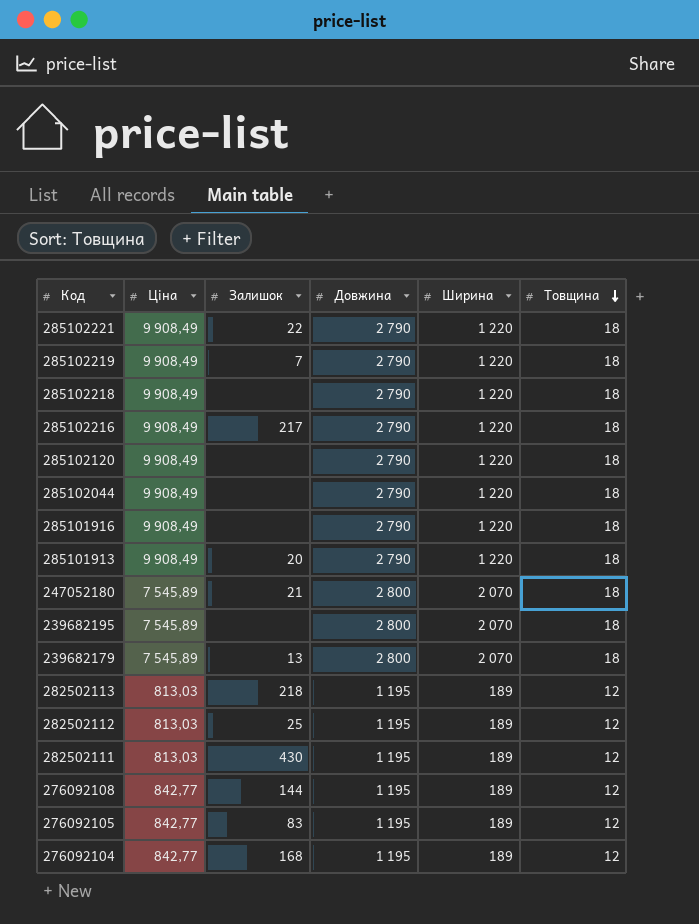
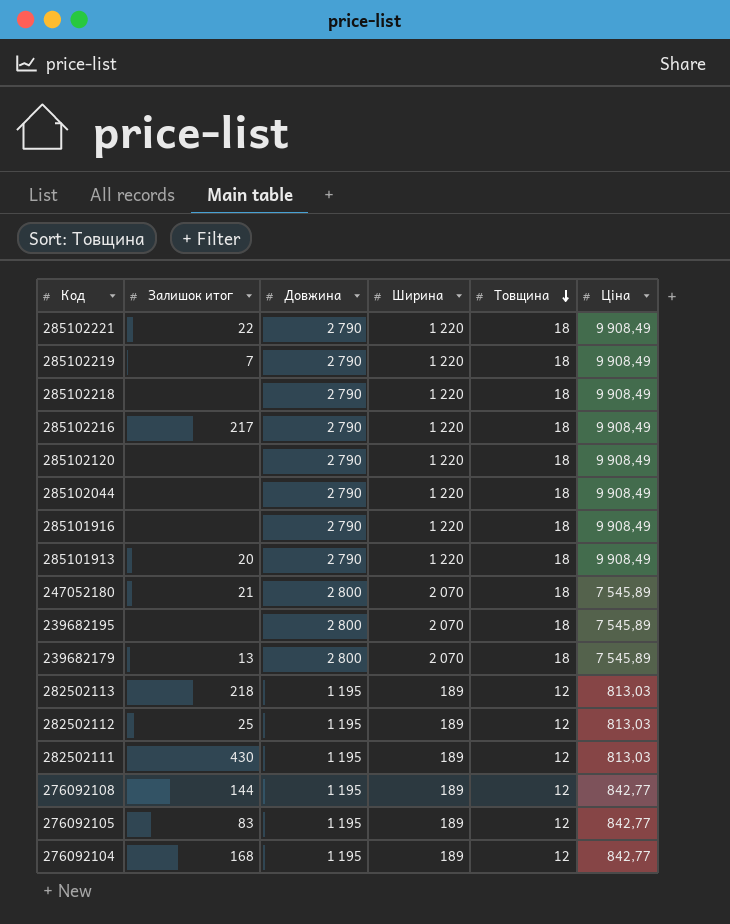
column name: Залишок -> Залишок итог
column Ціна | position: 2 -> 6

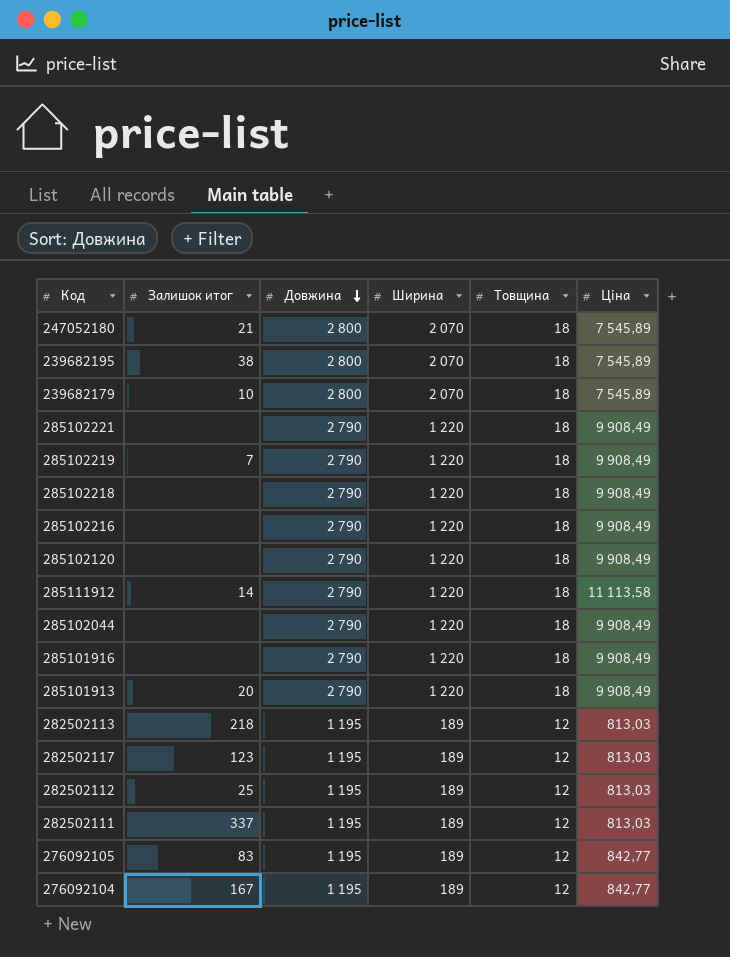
row order: Товщина descending -> Довжина descending
row 276092108: 144 | 1 195 | 189 | 12 | 842,77 -> none
239682195 | Залишок итог: none -> 38
239682179 | Залишок итог: 13 -> 10
285102221 | Залишок итог: 22 -> none
285102216 | Залишок итог: 217 -> none
row 285111912: none -> 14 | 2 790 | 1 220 | 18 | 11 113,58
row 282502117: none -> 123 | 1 195 | 189 | 12 | 813,03
282502111 | Залишок итог: 430 -> 337
276092104 | Залишок итог: 168 -> 167

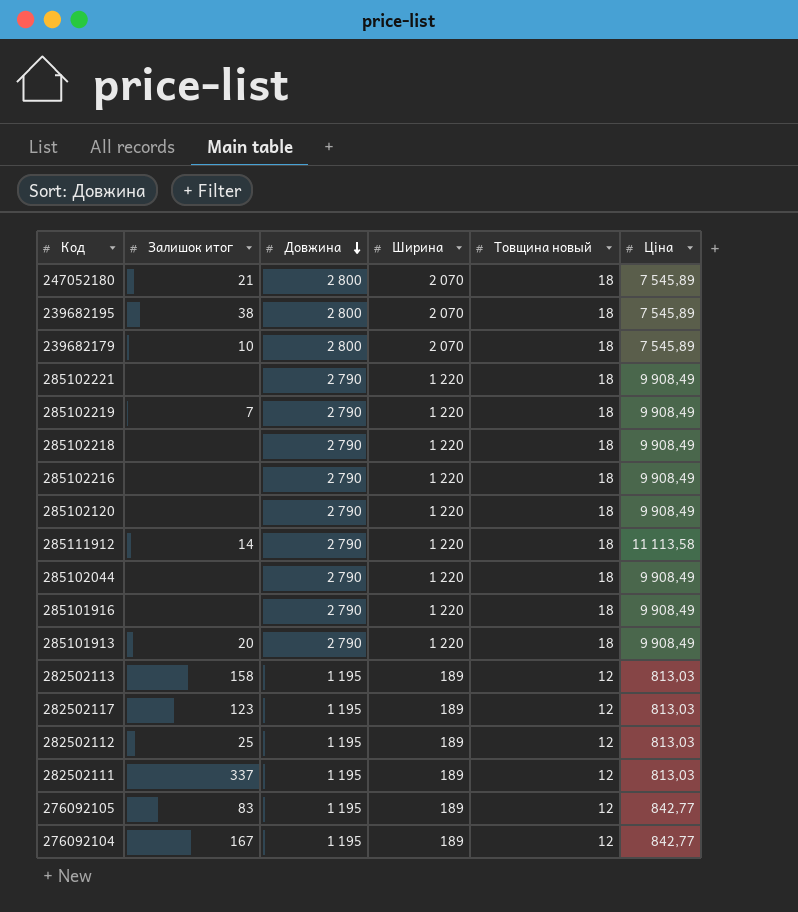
column name: Товщина -> Товщина новый
282502113 | Залишок итог: 218 -> 158

